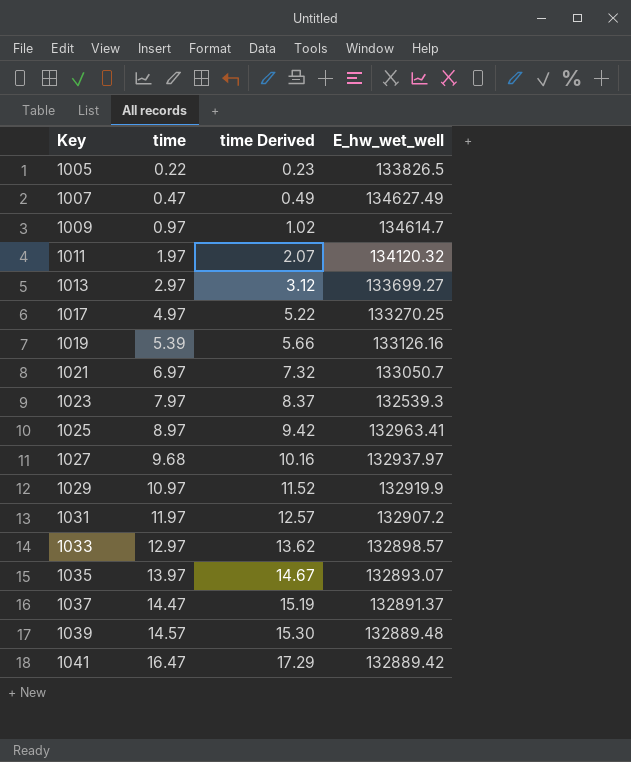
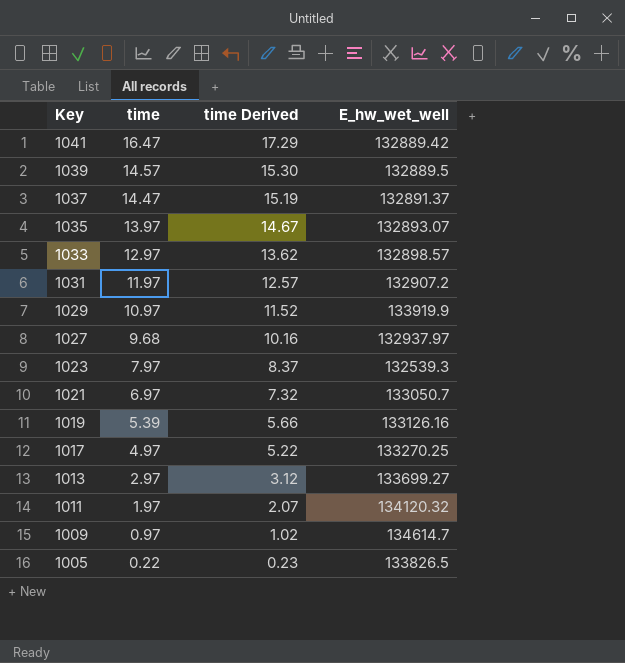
row order: Key ascending -> Key descending
row 1007: 0.47 | 0.49 | 134627.49 -> none
row 1025: 8.97 | 9.42 | 132963.41 -> none
1039 | E_hw_wet_well: 132889.48 -> 132889.5
1029 | E_hw_wet_well: 132919.9 -> 133919.9

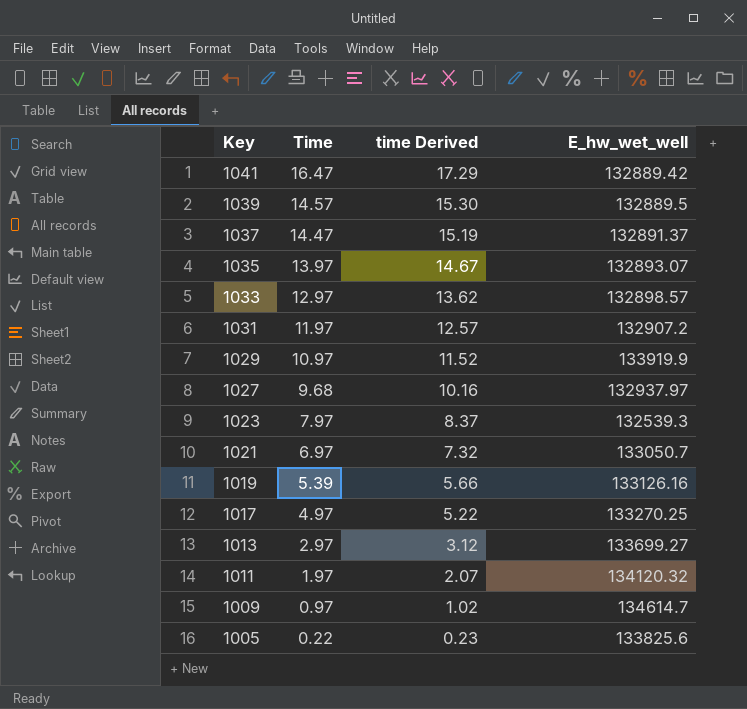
column name: time -> Time
1005 | E_hw_wet_well: 133826.5 -> 133825.6

